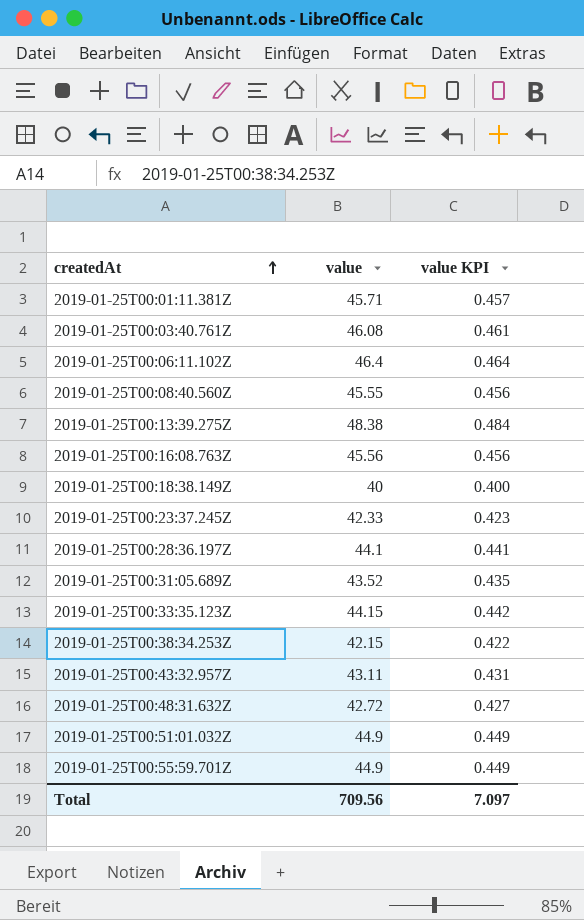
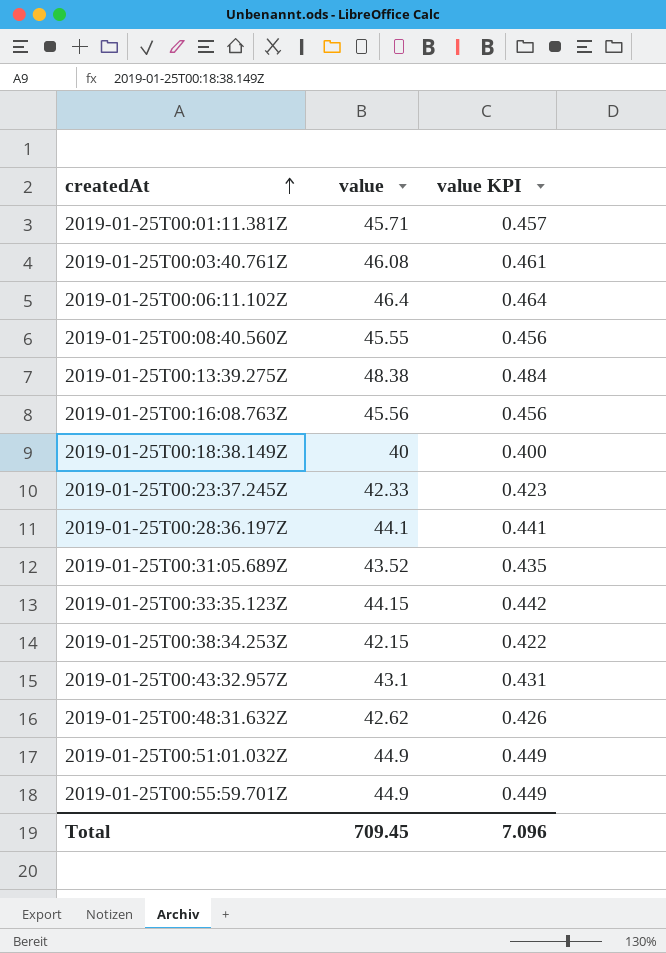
2019-01-25T00:43:32.957Z | value: 43.11 -> 43.1
2019-01-25T00:48:31.632Z | value: 42.72 -> 42.62
2019-01-25T00:48:31.632Z | value KPI: 0.427 -> 0.426
Total | value: 709.56 -> 709.45
Total | value KPI: 7.097 -> 7.096

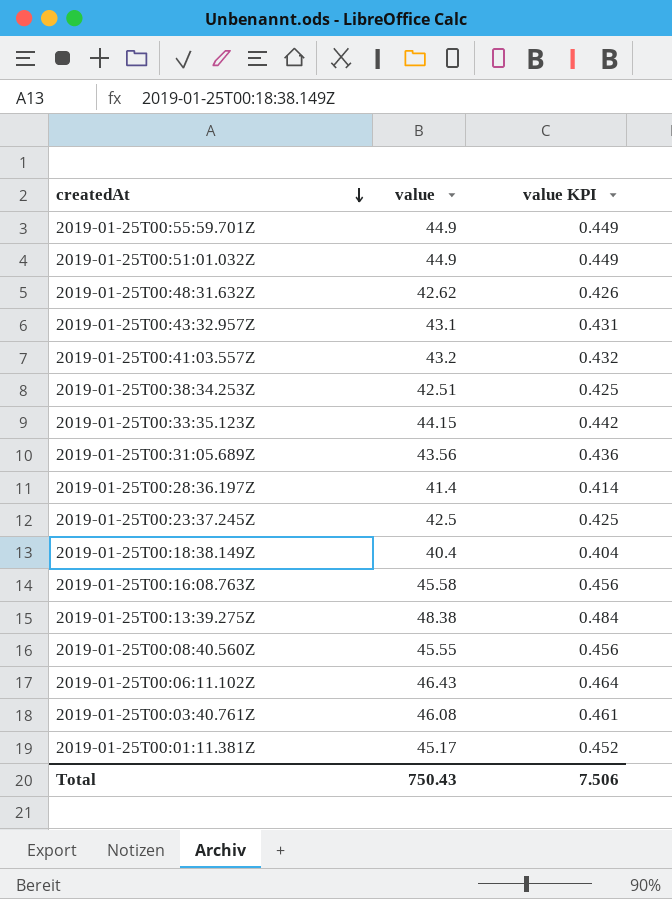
row order: createdAt ascending -> createdAt descending
row 2019-01-25T00:41:03.557Z: none -> 43.2 | 0.432
2019-01-25T00:38:34.253Z | value: 42.15 -> 42.51
2019-01-25T00:38:34.253Z | value KPI: 0.422 -> 0.425
2019-01-25T00:31:05.689Z | value: 43.52 -> 43.56
2019-01-25T00:31:05.689Z | value KPI: 0.435 -> 0.436
2019-01-25T00:28:36.197Z | value: 44.1 -> 41.4
2019-01-25T00:28:36.197Z | value KPI: 0.441 -> 0.414
2019-01-25T00:23:37.245Z | value: 42.33 -> 42.5
2019-01-25T00:23:37.245Z | value KPI: 0.423 -> 0.425
2019-01-25T00:18:38.149Z | value: 40 -> 40.4
2019-01-25T00:18:38.149Z | value KPI: 0.400 -> 0.404
2019-01-25T00:16:08.763Z | value: 45.56 -> 45.58
2019-01-25T00:06:11.102Z | value: 46.4 -> 46.43
2019-01-25T00:01:11.381Z | value: 45.71 -> 45.17
2019-01-25T00:01:11.381Z | value KPI: 0.457 -> 0.452
Total | value: 709.45 -> 750.43
Total | value KPI: 7.096 -> 7.506

